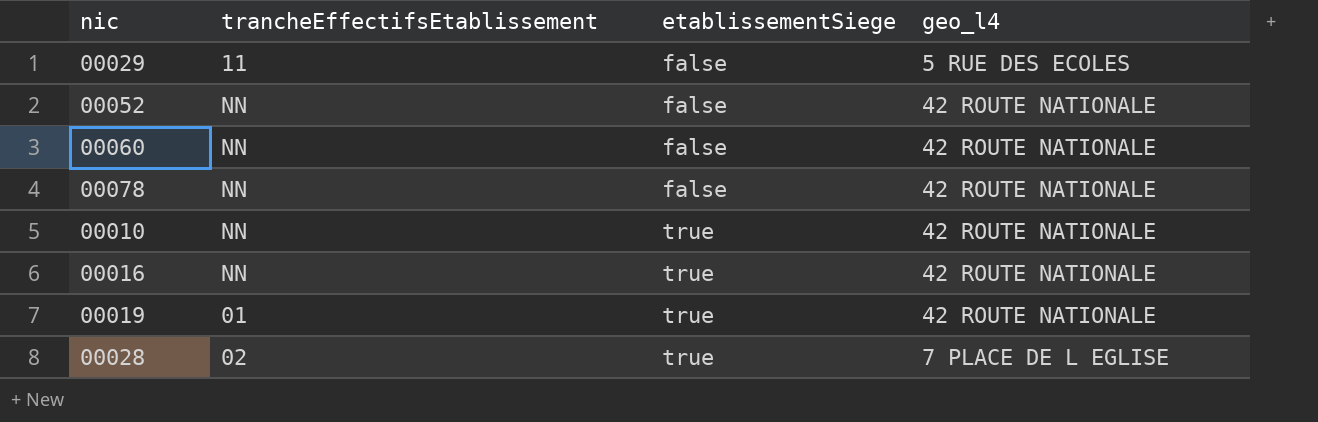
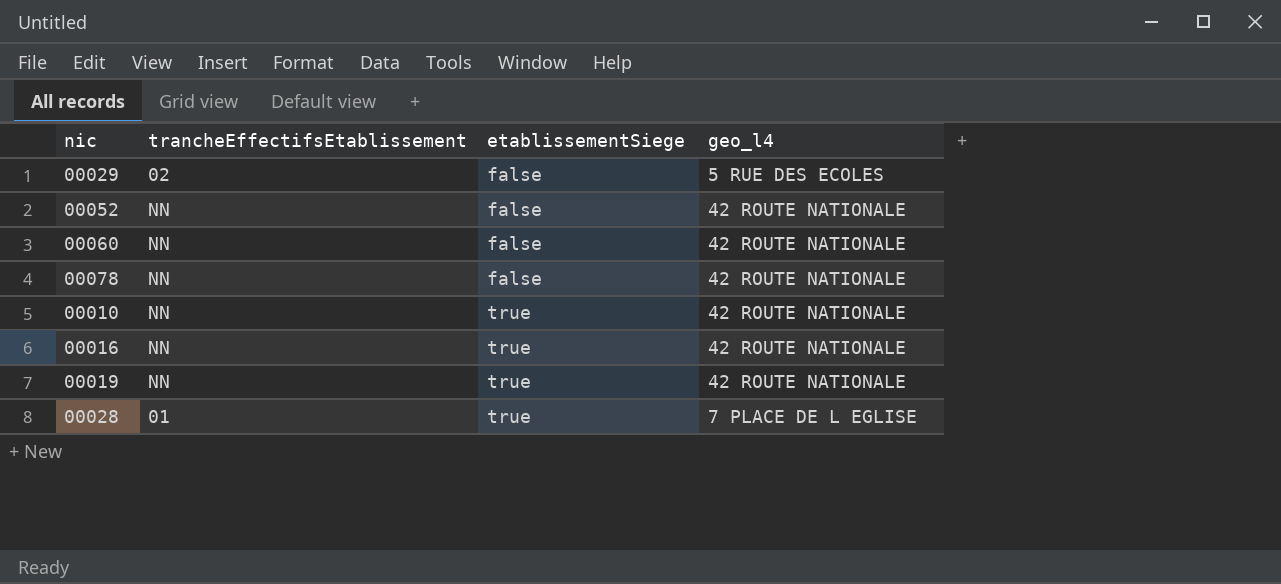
00029 | trancheEffectifsEtablissement: 11 -> 02
00019 | trancheEffectifsEtablissement: 01 -> NN
00028 | trancheEffectifsEtablissement: 02 -> 01

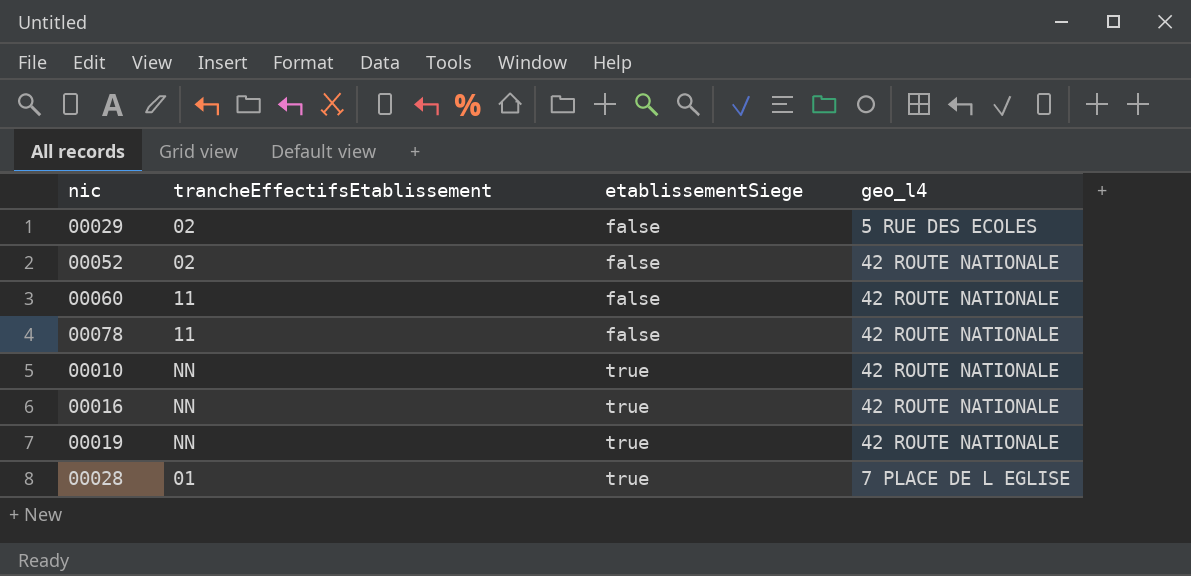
00052 | trancheEffectifsEtablissement: NN -> 02
00060 | trancheEffectifsEtablissement: NN -> 11
00078 | trancheEffectifsEtablissement: NN -> 11

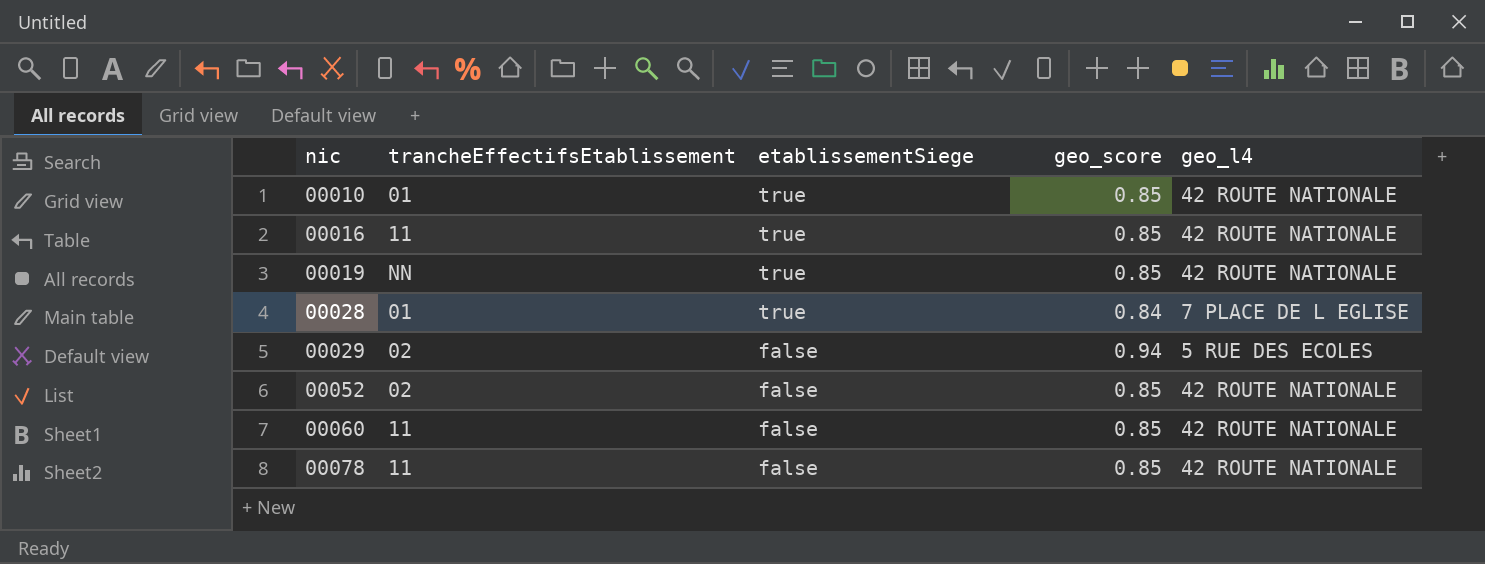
row order: etablissementSiege ascending -> nic ascending
column geo_score | position: none -> 4
00010 | trancheEffectifsEtablissement: NN -> 01
00016 | trancheEffectifsEtablissement: NN -> 11

